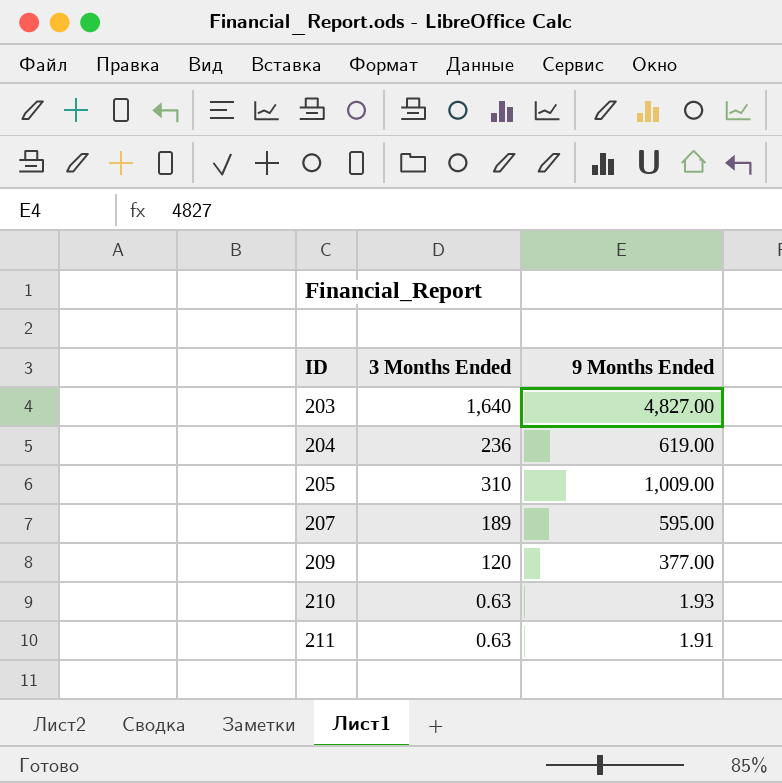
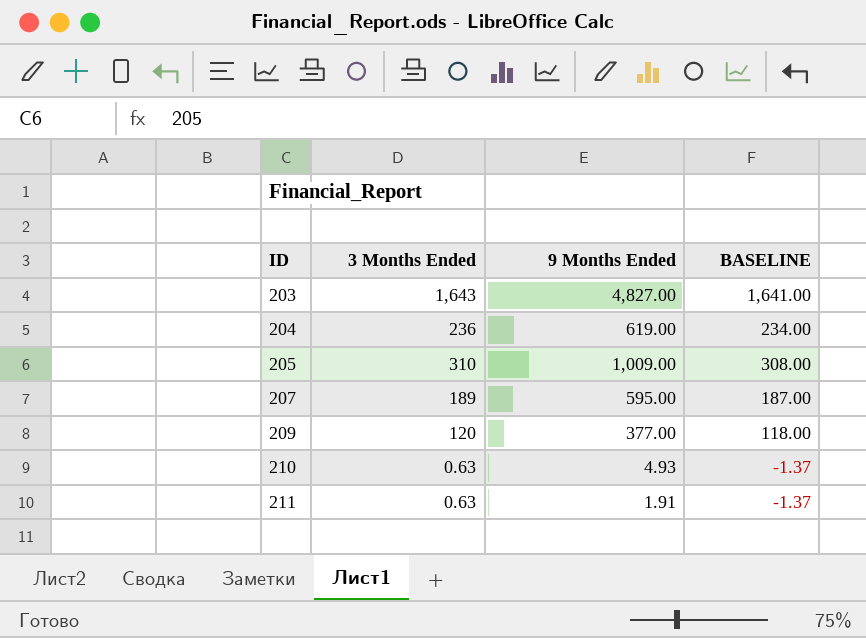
column BASELINE | formula: none -> [3 Months Ended] - 2
203 | 3 Months Ended: 1,640 -> 1,643
210 | 9 Months Ended: 1.93 -> 4.93

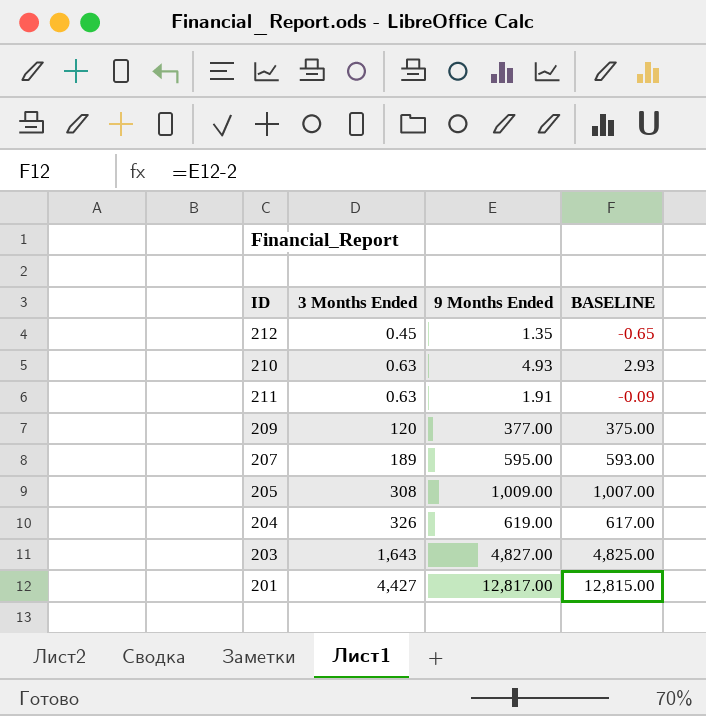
row order: ID ascending -> 3 Months Ended ascending
column BASELINE | formula: [3 Months Ended] - 2 -> [9 Months Ended] - 2
row 212: none -> 0.45 | 1.35 | -0.65
205 | 3 Months Ended: 310 -> 308
204 | 3 Months Ended: 236 -> 326
row 201: none -> 4,427 | 12,817.00 | 12,815.00

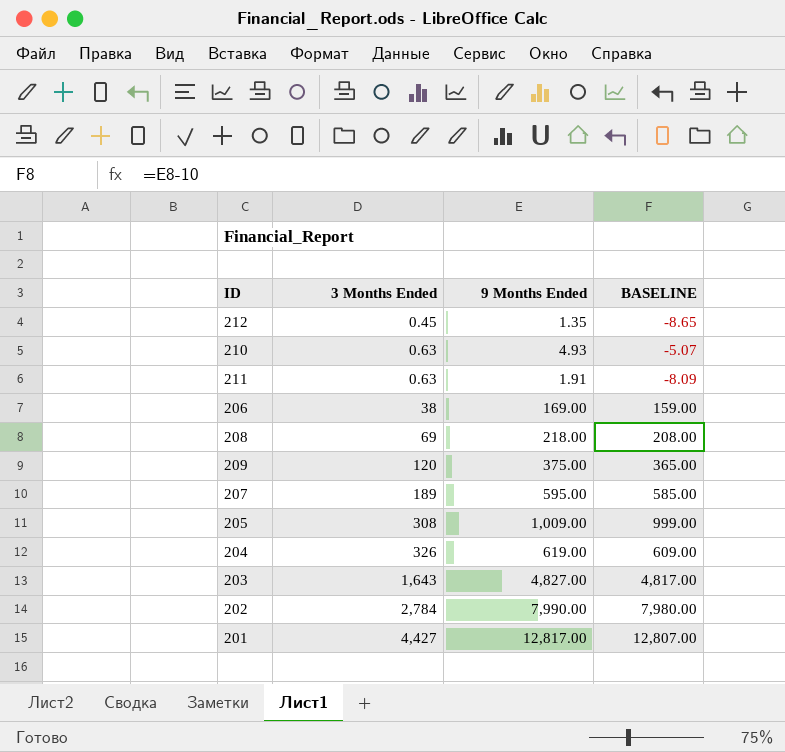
column BASELINE | formula: [9 Months Ended] - 2 -> [9 Months Ended] - 10
row 206: none -> 38 | 169.00 | 159.00
row 208: none -> 69 | 218.00 | 208.00
209 | 9 Months Ended: 377.00 -> 375.00
row 202: none -> 2,784 | 7,990.00 | 7,980.00

